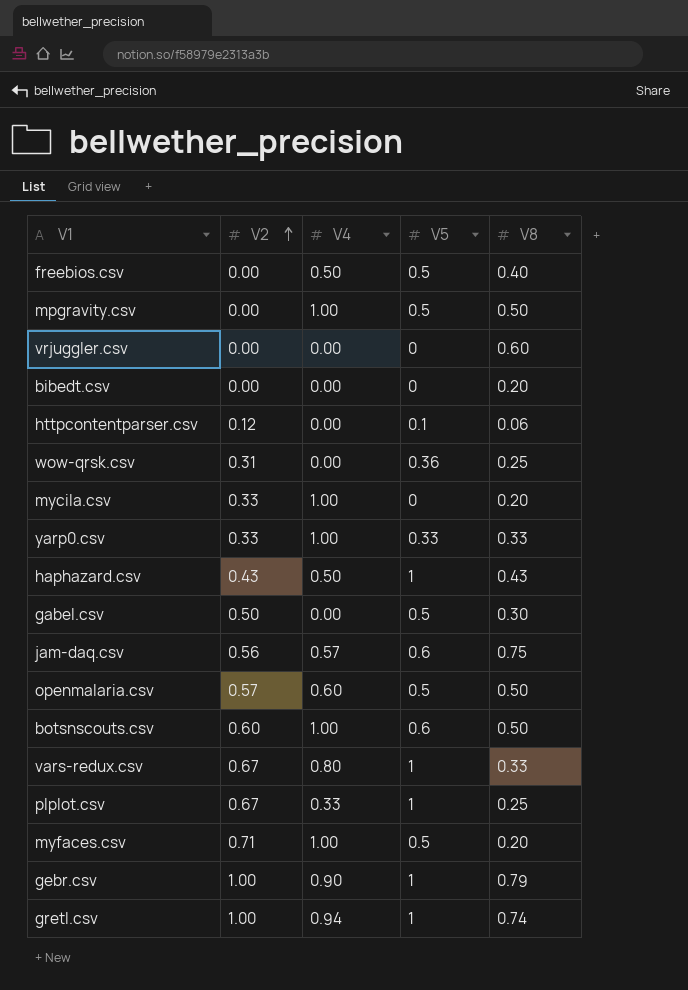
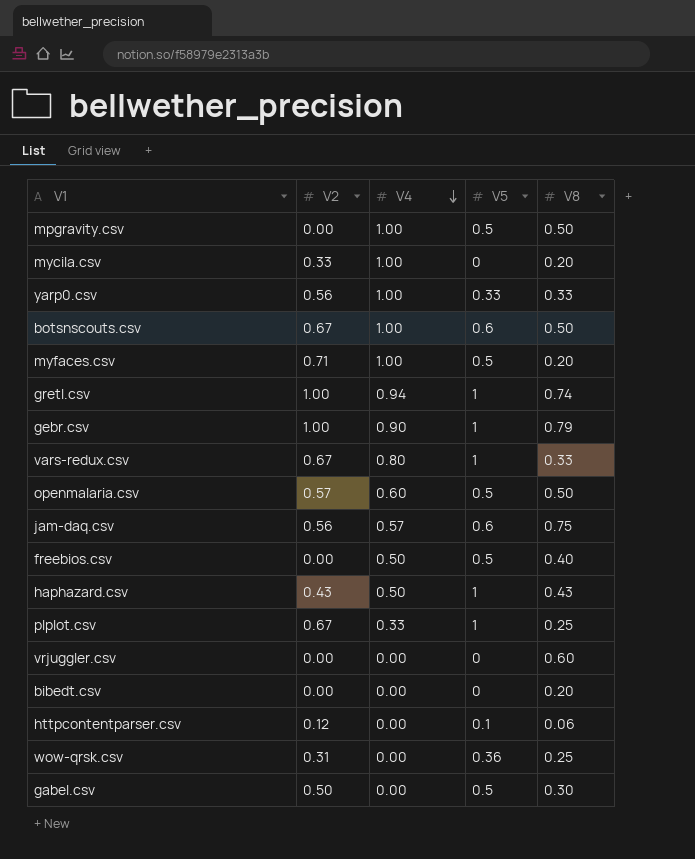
row order: V2 ascending -> V4 descending
yarp0.csv | V2: 0.33 -> 0.56
botsnscouts.csv | V2: 0.60 -> 0.67

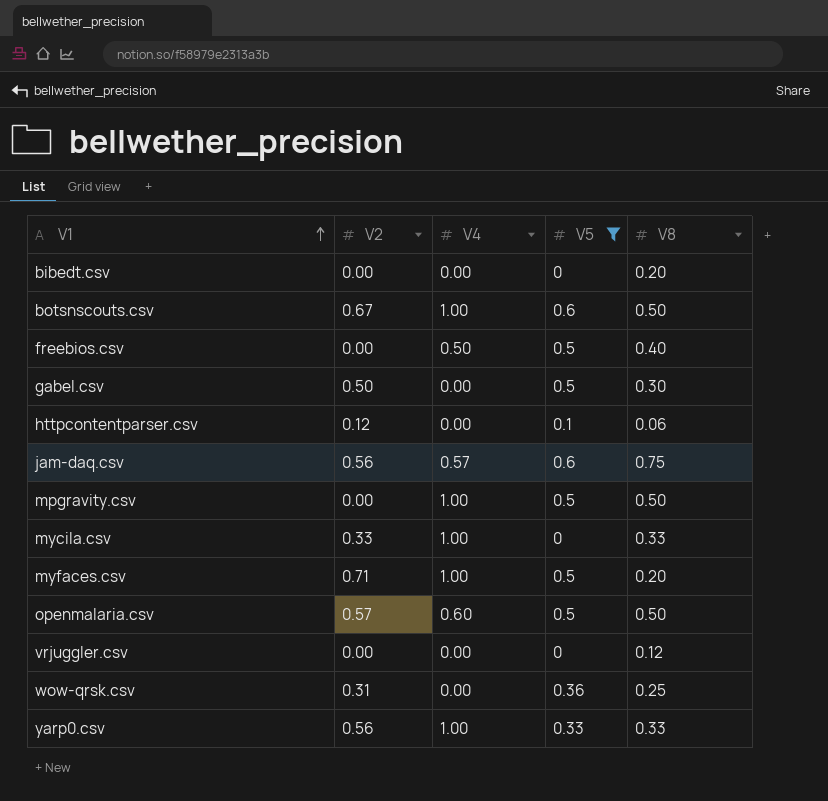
filter: none -> V5 != 1
row order: V4 descending -> V1 ascending
mycila.csv | V8: 0.20 -> 0.33
vrjuggler.csv | V8: 0.60 -> 0.12

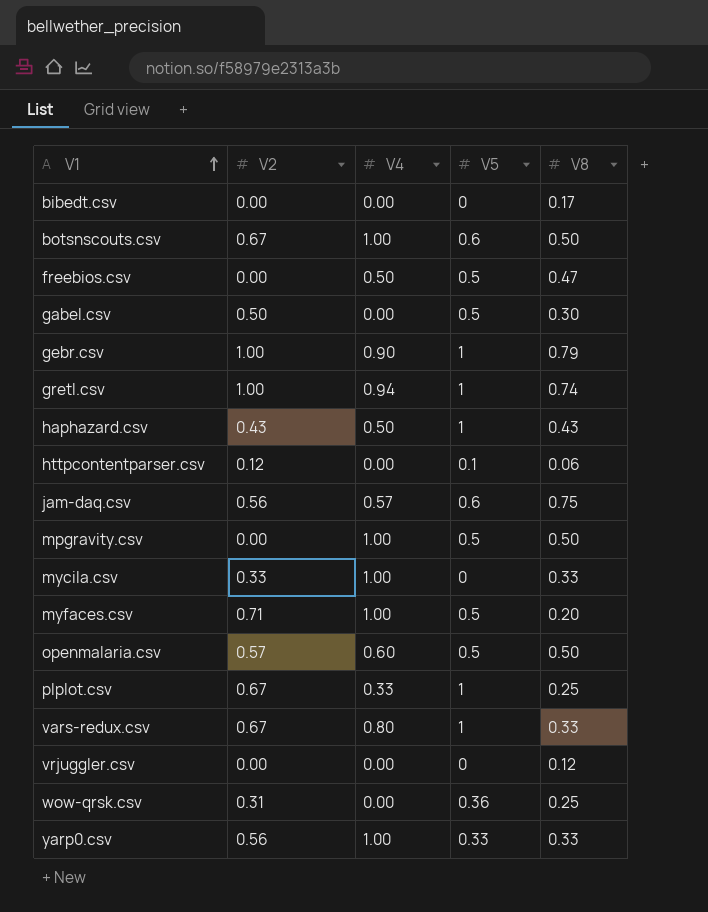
filter: V5 != 1 -> none
bibedt.csv | V8: 0.20 -> 0.17
freebios.csv | V8: 0.40 -> 0.47

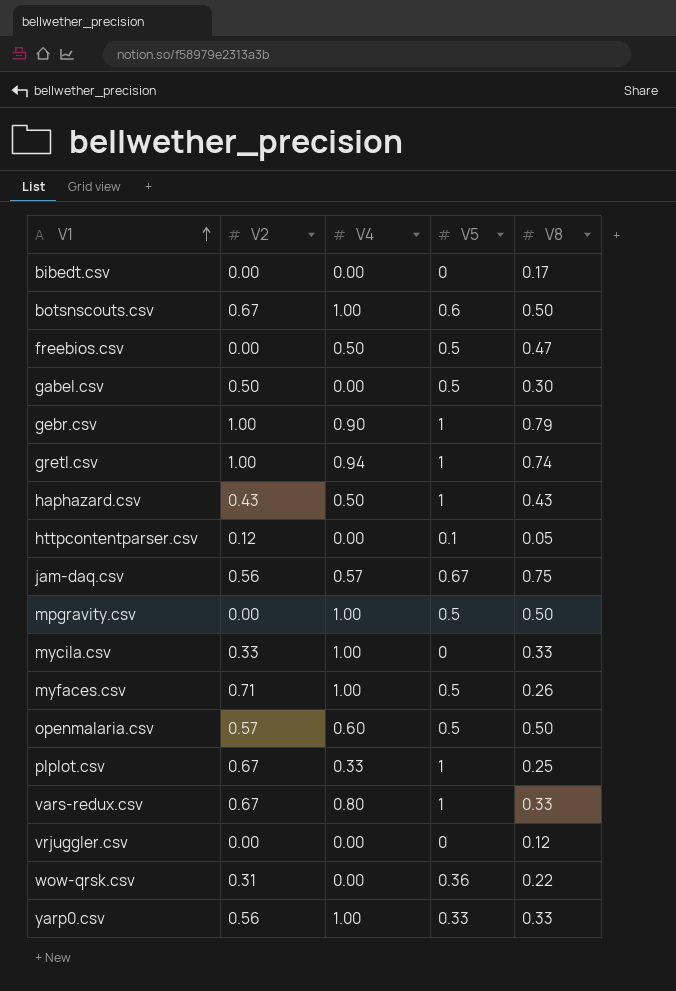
httpcontentparser.csv | V8: 0.06 -> 0.05
jam-daq.csv | V5: 0.6 -> 0.67
myfaces.csv | V8: 0.20 -> 0.26
wow-qrsk.csv | V8: 0.25 -> 0.22

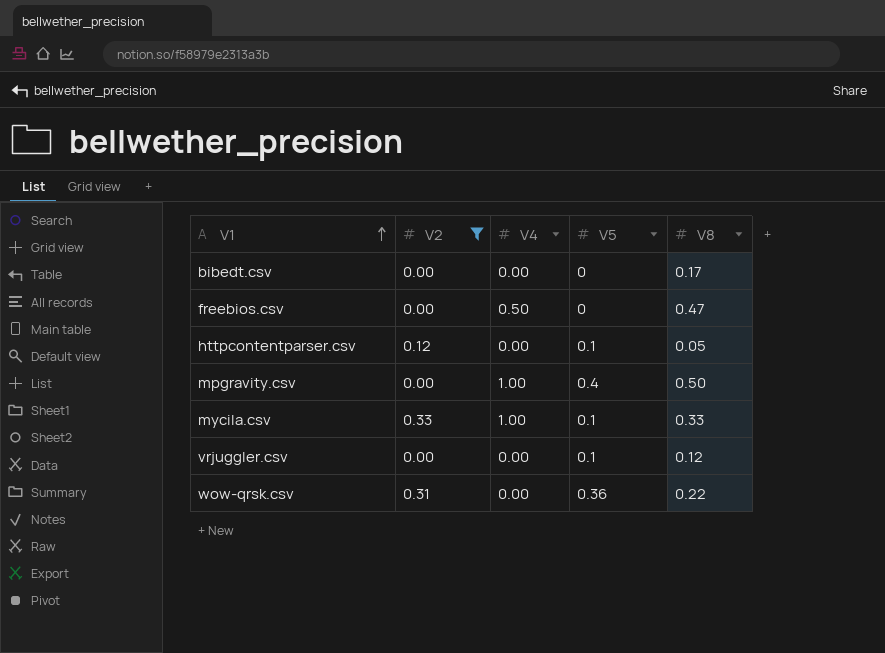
filter: none -> V2 <= 0.33
freebios.csv | V5: 0.5 -> 0
mpgravity.csv | V5: 0.5 -> 0.4
mycila.csv | V5: 0 -> 0.1
vrjuggler.csv | V5: 0 -> 0.1

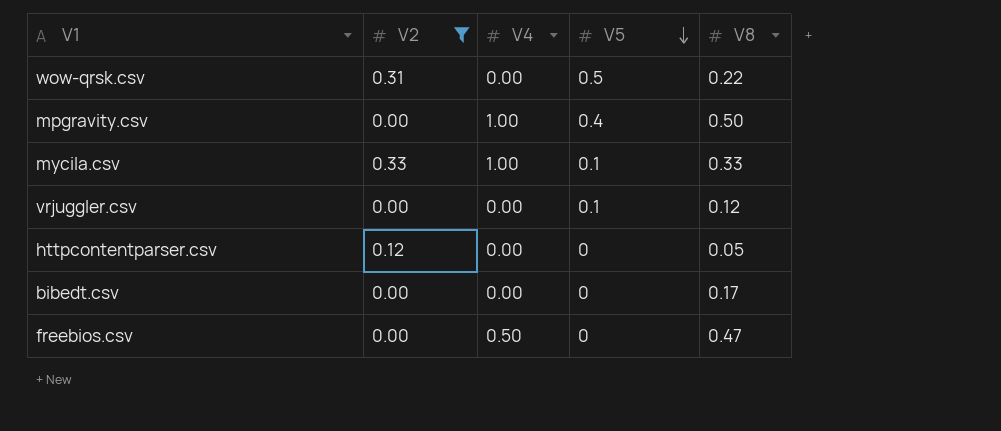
row order: V1 ascending -> V5 descending
wow-qrsk.csv | V5: 0.36 -> 0.5
httpcontentparser.csv | V5: 0.1 -> 0

